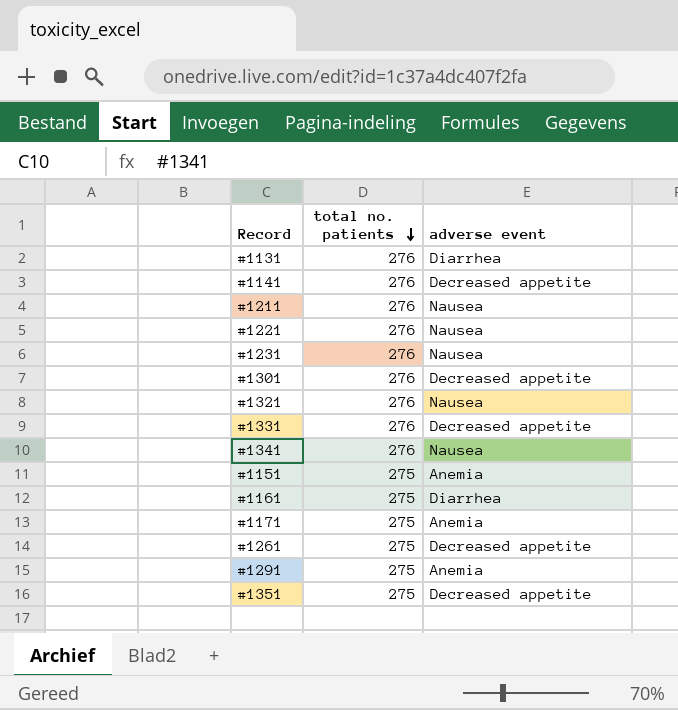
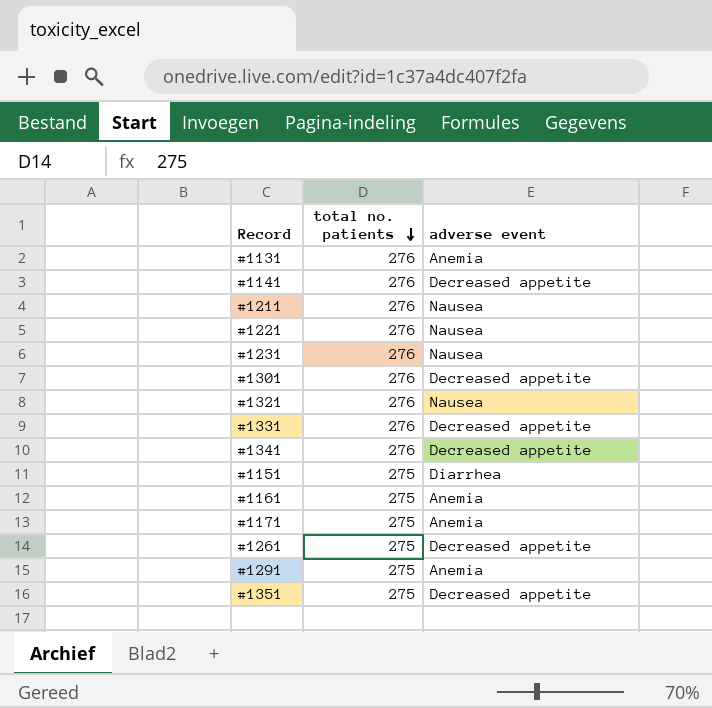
#1131 | adverse event: Diarrhea -> Anemia
#1341 | adverse event: Nausea -> Decreased appetite
#1151 | adverse event: Anemia -> Diarrhea
#1161 | adverse event: Diarrhea -> Anemia

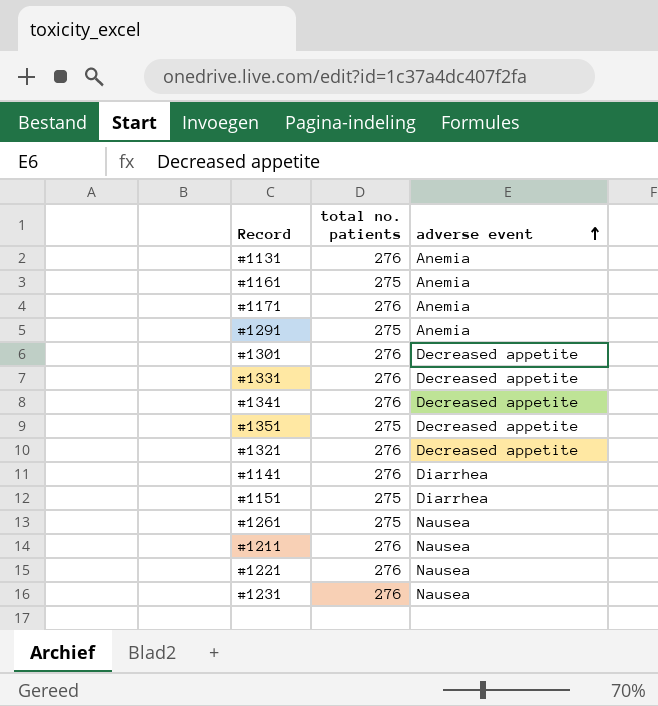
row order: total no. patients descending -> adverse event ascending
#1171 | total no. patients: 275 -> 276
#1321 | adverse event: Nausea -> Decreased appetite
#1141 | adverse event: Decreased appetite -> Diarrhea
#1261 | adverse event: Decreased appetite -> Nausea

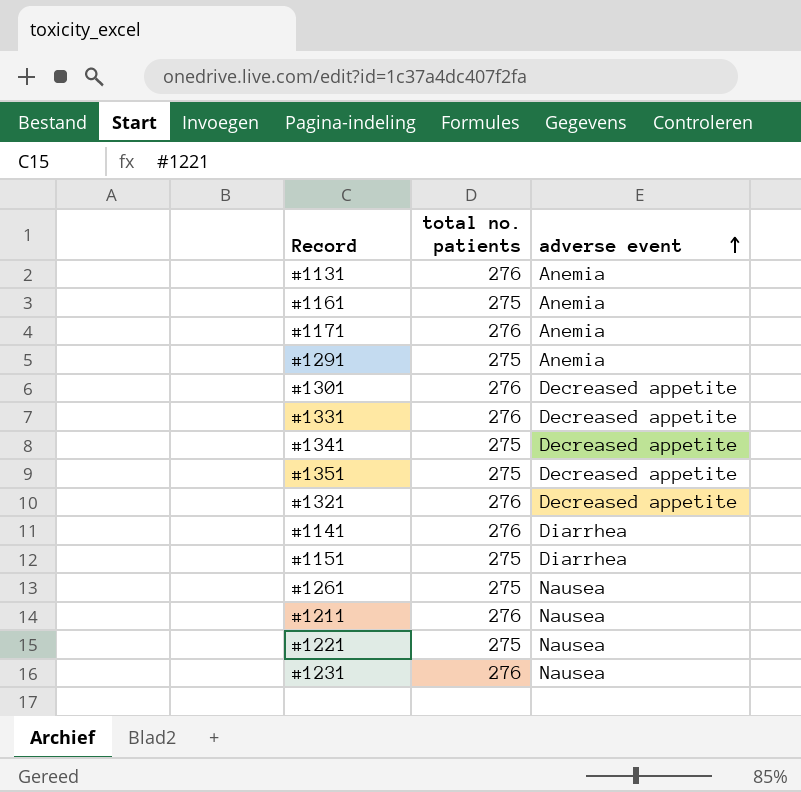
#1341 | total no. patients: 276 -> 275
#1221 | total no. patients: 276 -> 275

